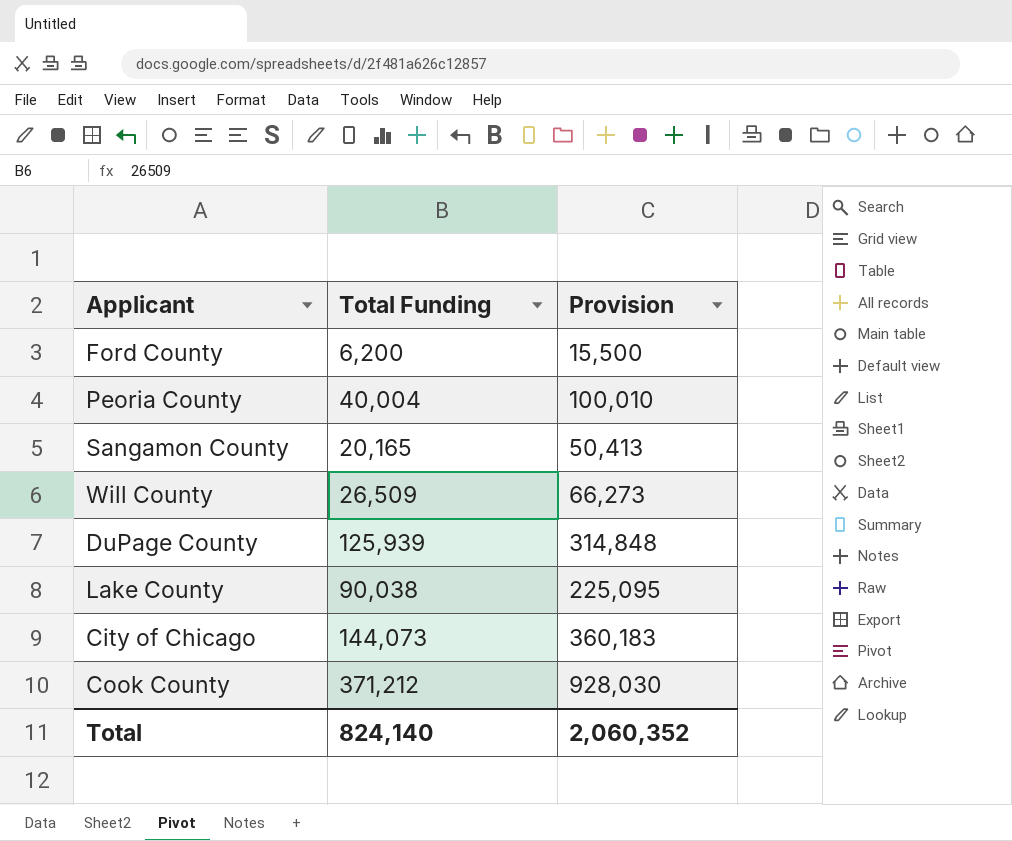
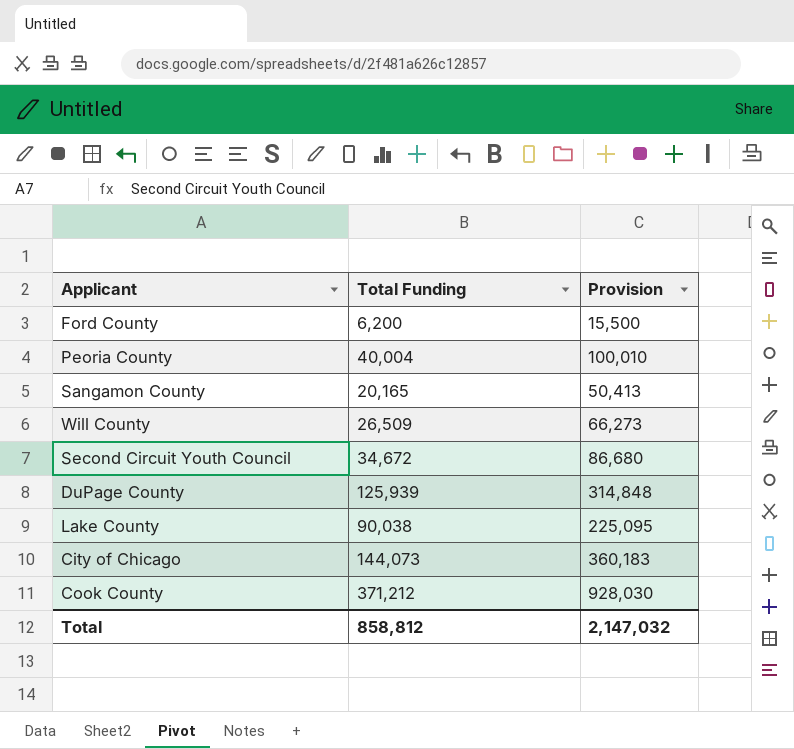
row Second Circuit Youth Council: none -> 34,672 | 86,680
Total | Total Funding: 824,140 -> 858,812
Total | Provision: 2,060,352 -> 2,147,032

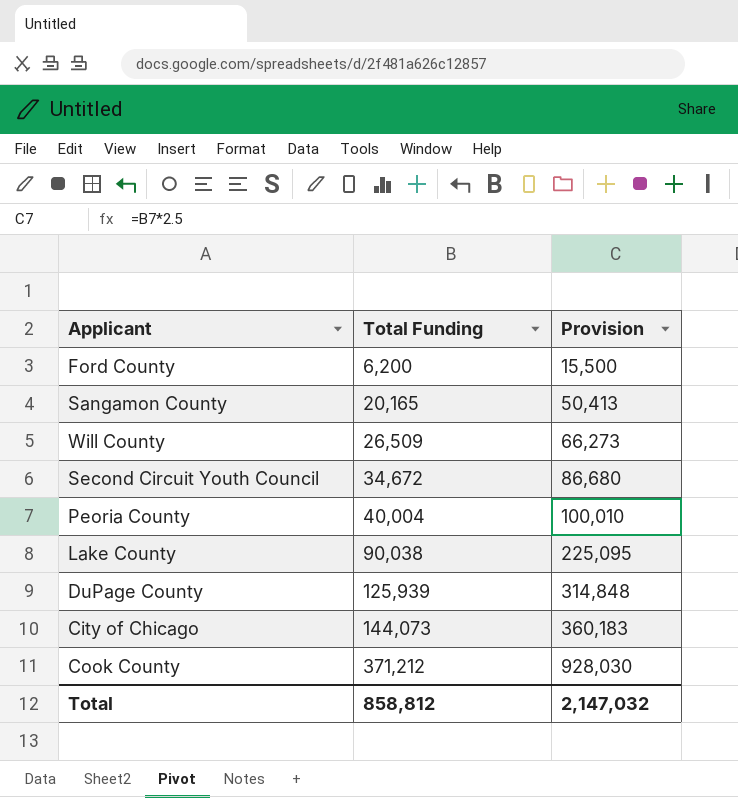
row order: none -> Total Funding ascending

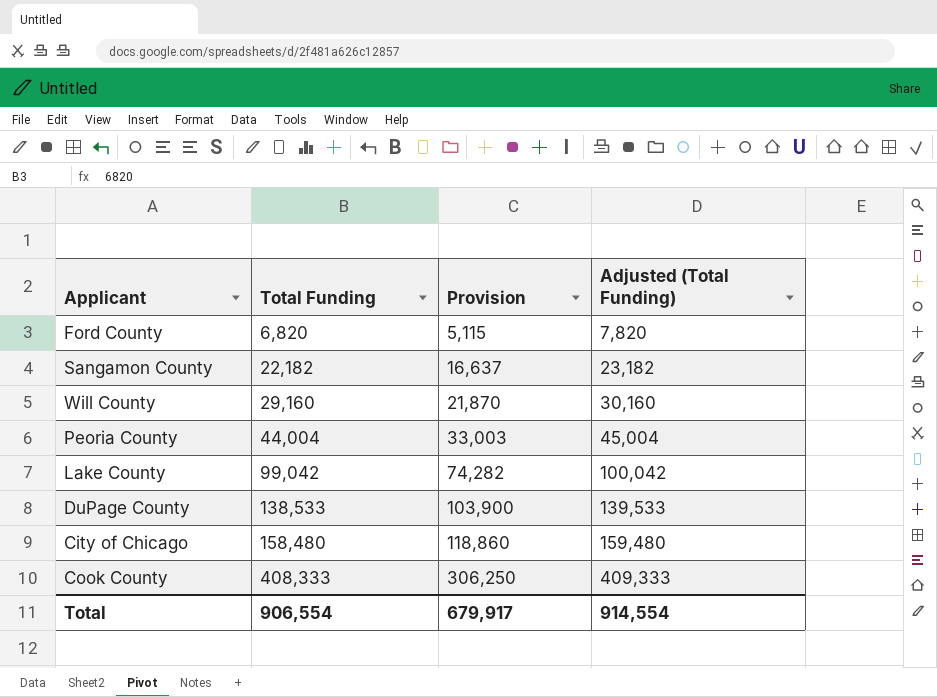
column Provision | formula: [Total Funding] * 2.5 -> [Total Funding] * 0.75
column Adjusted (Total Funding) | formula: none -> [Total Funding] + 1000
row Second Circuit Youth Council: 34,672 | 86,680 -> none
Ford County | Total Funding: 6,200 -> 6,820
Sangamon County | Total Funding: 20,165 -> 22,182
Will County | Total Funding: 26,509 -> 29,160
Peoria County | Total Funding: 40,004 -> 44,004
Lake County | Total Funding: 90,038 -> 99,042
DuPage County | Total Funding: 125,939 -> 138,533
City of Chicago | Total Funding: 144,073 -> 158,480
Cook County | Total Funding: 371,212 -> 408,333
Total | Total Funding: 858,812 -> 906,554
Total | Provision: 2,147,032 -> 679,917

